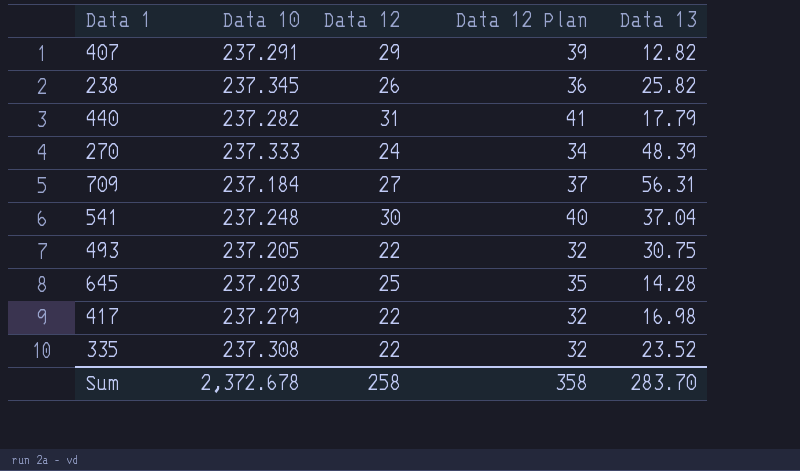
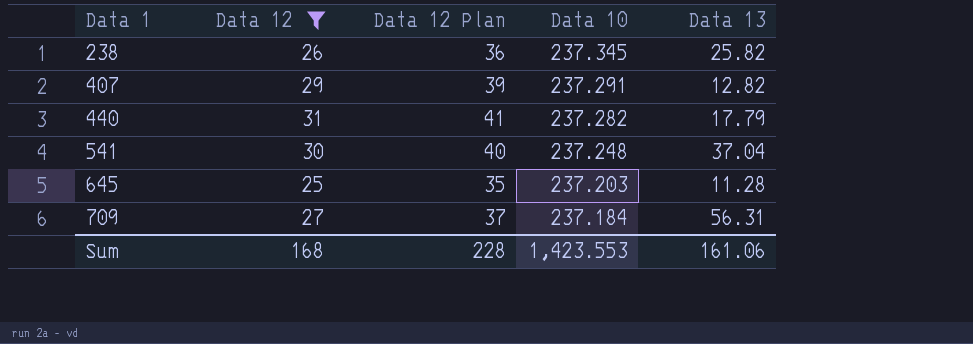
filter: none -> Data 12 >= 25
row order: none -> Data 1 ascending
column Data 10 | position: 2 -> 4
645 | Data 13: 14.28 -> 11.28
Sum | Data 12: 258 -> 168
Sum | Data 12 Plan: 358 -> 228
Sum | Data 10: 2,372.678 -> 1,423.553
Sum | Data 13: 283.70 -> 161.06

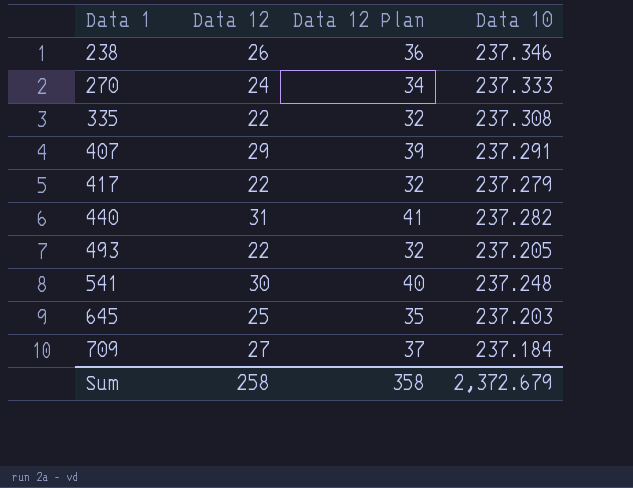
filter: Data 12 >= 25 -> none
column Data 13 | position: 5 -> none
238 | Data 10: 237.345 -> 237.346
Sum | Data 12: 168 -> 258
Sum | Data 12 Plan: 228 -> 358
Sum | Data 10: 1,423.553 -> 2,372.679

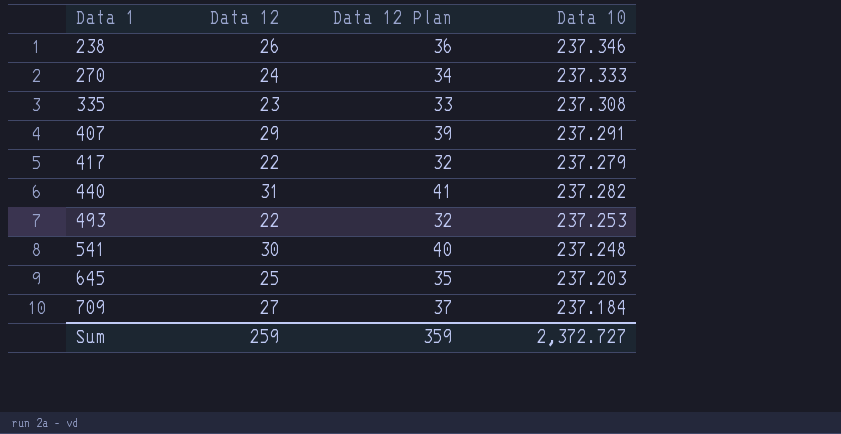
335 | Data 12: 22 -> 23
335 | Data 12 Plan: 32 -> 33
493 | Data 10: 237.205 -> 237.253
Sum | Data 12: 258 -> 259
Sum | Data 12 Plan: 358 -> 359
Sum | Data 10: 2,372.679 -> 2,372.727

